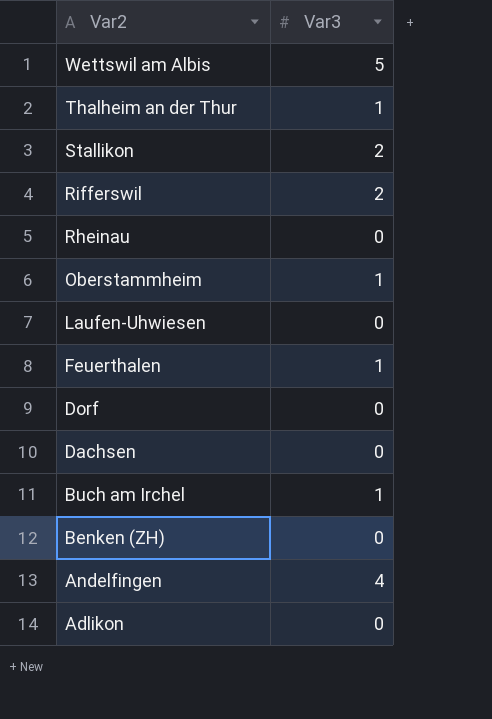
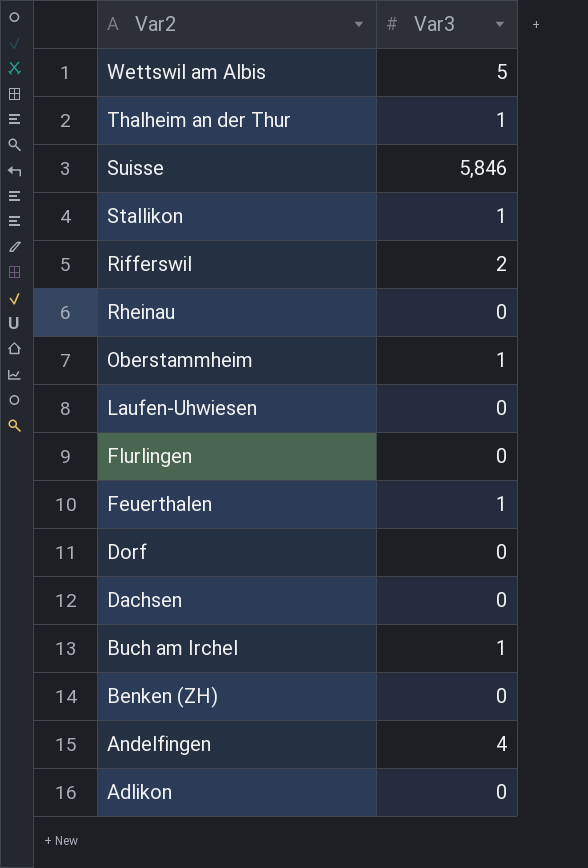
row Suisse: none -> 5,846
Stallikon | Var3: 2 -> 1
row Flurlingen: none -> 0

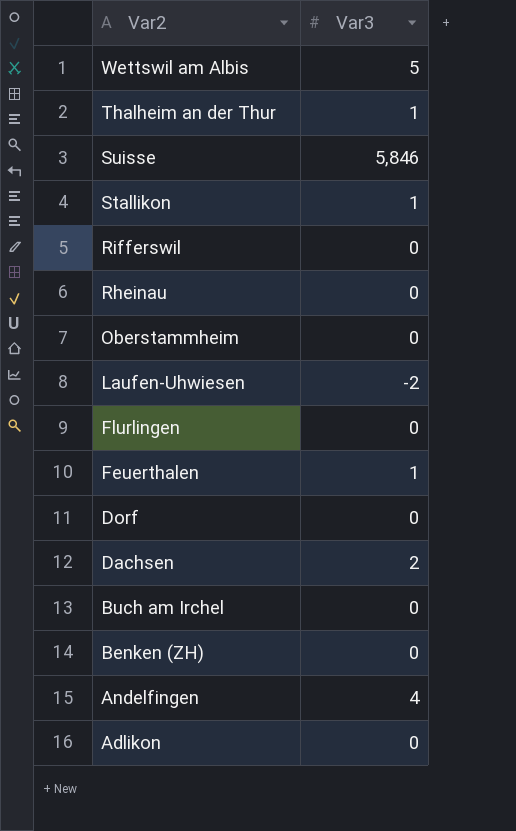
Rifferswil | Var3: 2 -> 0
Oberstammheim | Var3: 1 -> 0
Laufen-Uhwiesen | Var3: 0 -> -2
Dachsen | Var3: 0 -> 2
Buch am Irchel | Var3: 1 -> 0

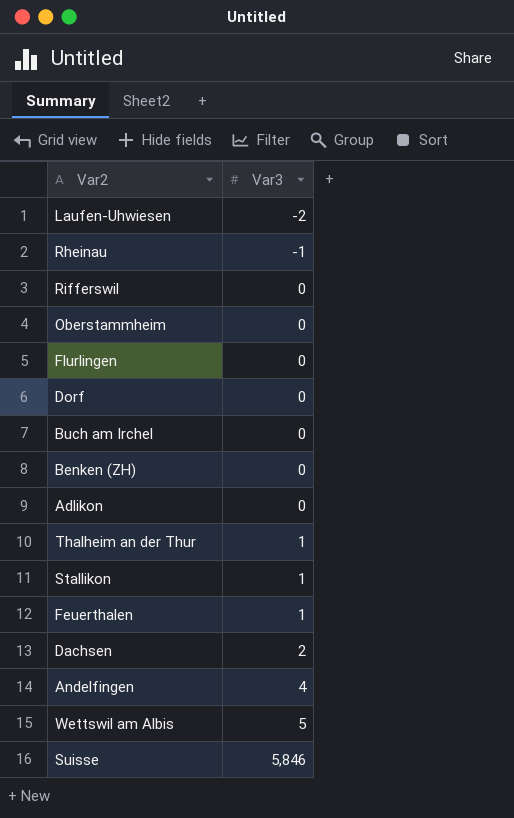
row order: Var2 descending -> Var3 ascending
Rheinau | Var3: 0 -> -1

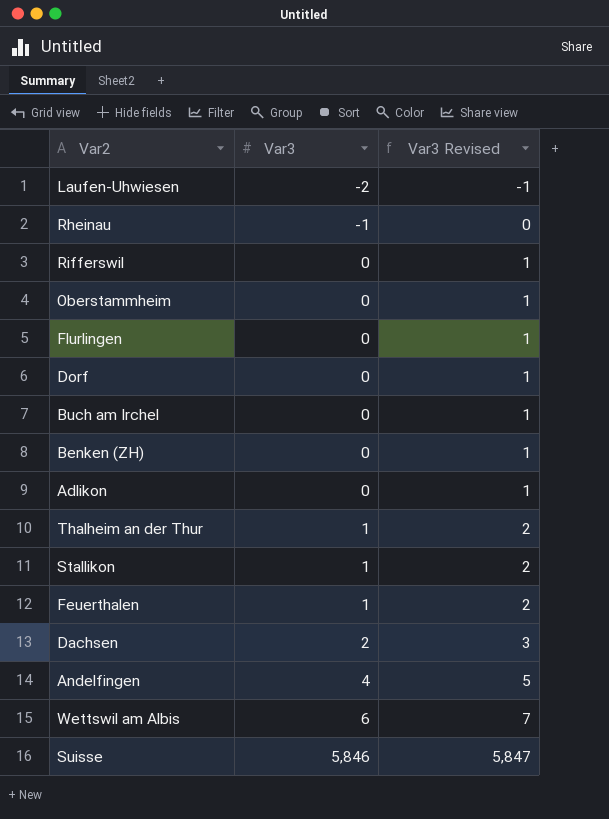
column Var3 Revised | formula: none -> [Var3] + 1
Wettswil am Albis | Var3: 5 -> 6

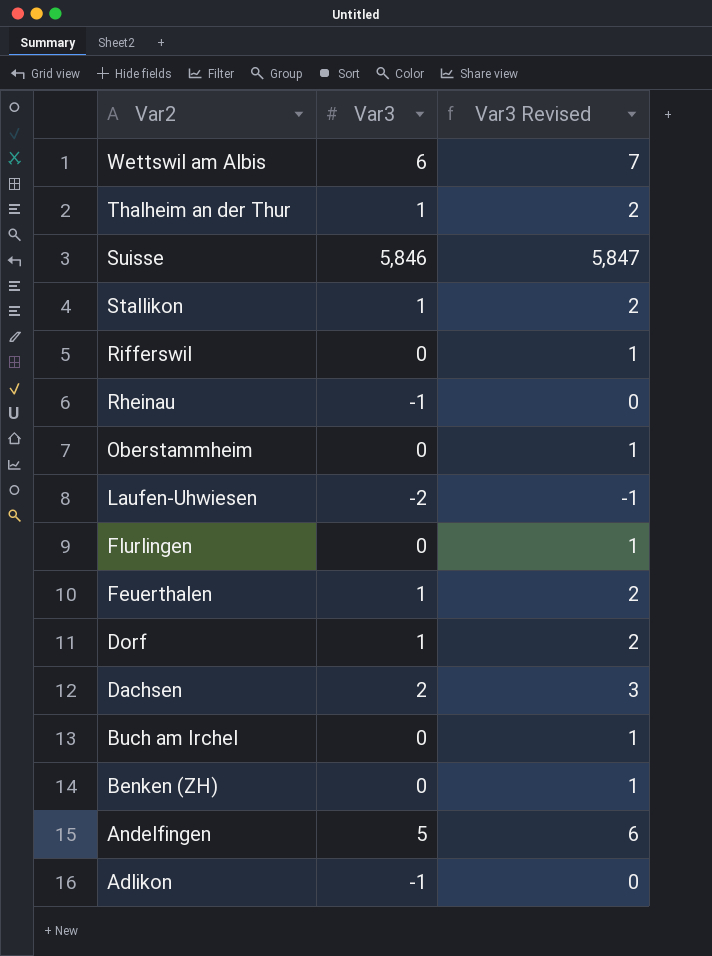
row order: Var3 ascending -> Var2 descending
Dorf | Var3: 0 -> 1
Dorf | Var3 Revised: 1 -> 2
Andelfingen | Var3: 4 -> 5
Andelfingen | Var3 Revised: 5 -> 6
Adlikon | Var3: 0 -> -1
Adlikon | Var3 Revised: 1 -> 0

